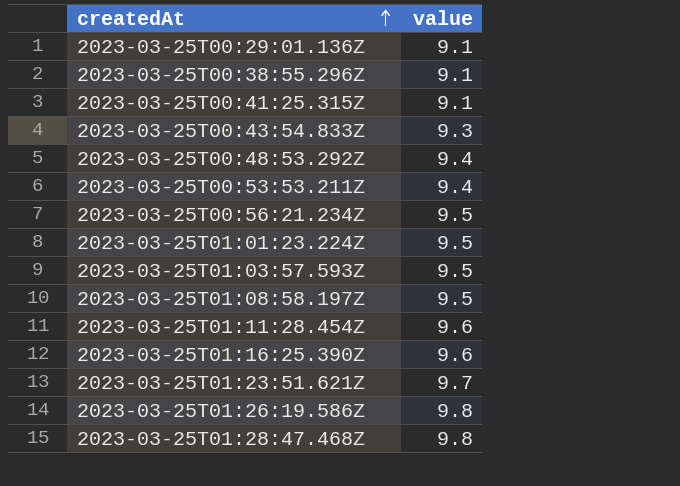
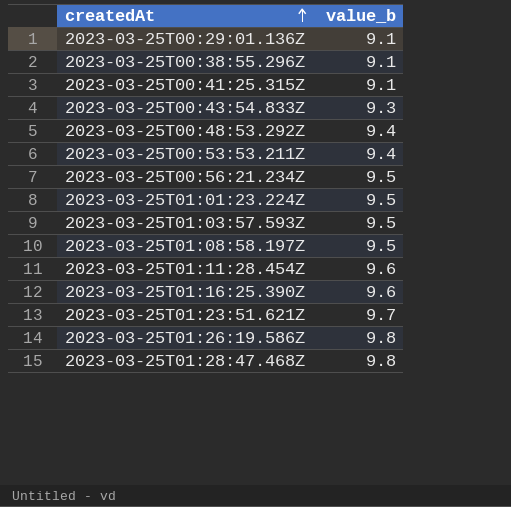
column name: value -> value_b

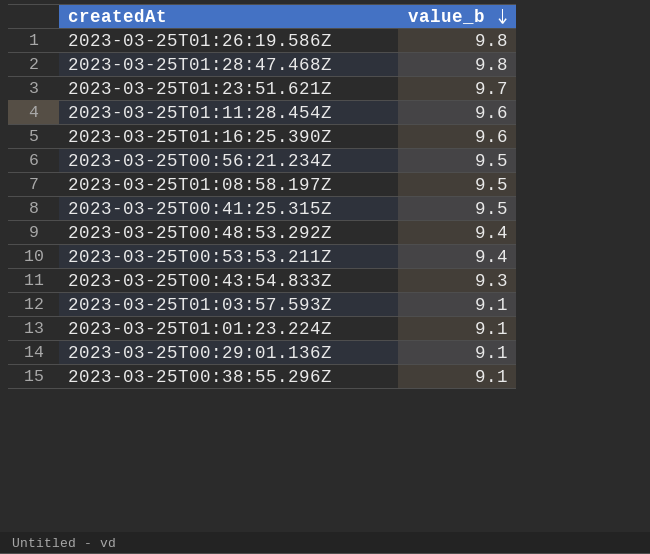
row order: createdAt ascending -> value_b descending
2023-03-25T00:41:25.315Z | value_b: 9.1 -> 9.5
2023-03-25T01:03:57.593Z | value_b: 9.5 -> 9.1
2023-03-25T01:01:23.224Z | value_b: 9.5 -> 9.1

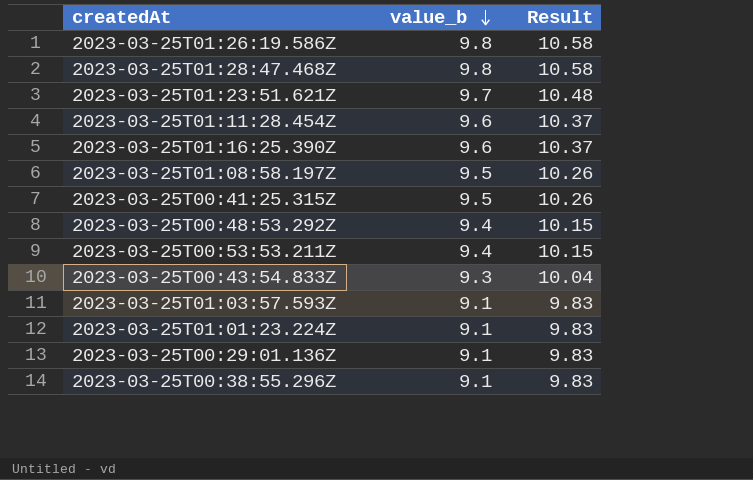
column Result | formula: none -> [value_b] * 1.08
row 2023-03-25T00:56:21.234Z: 9.5 -> none

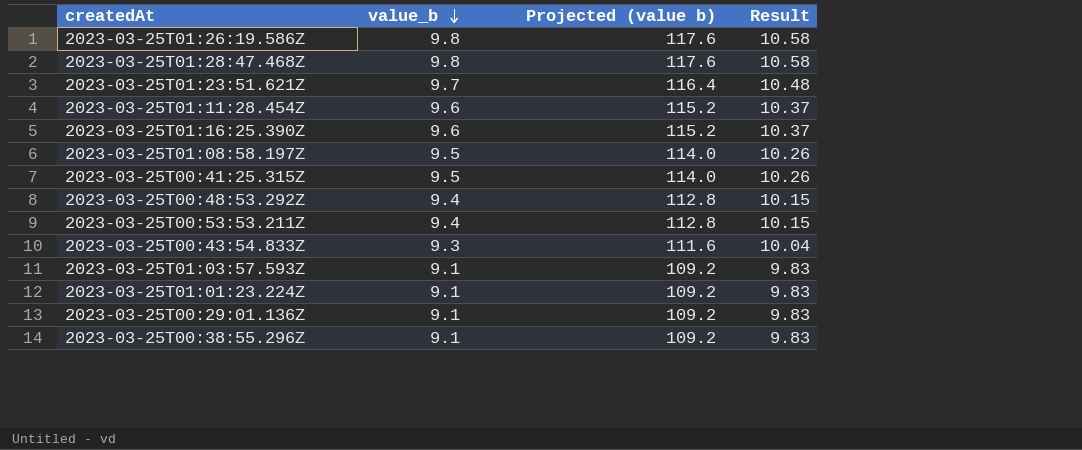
column Projected (value b) | formula: none -> [value_b] * 12

